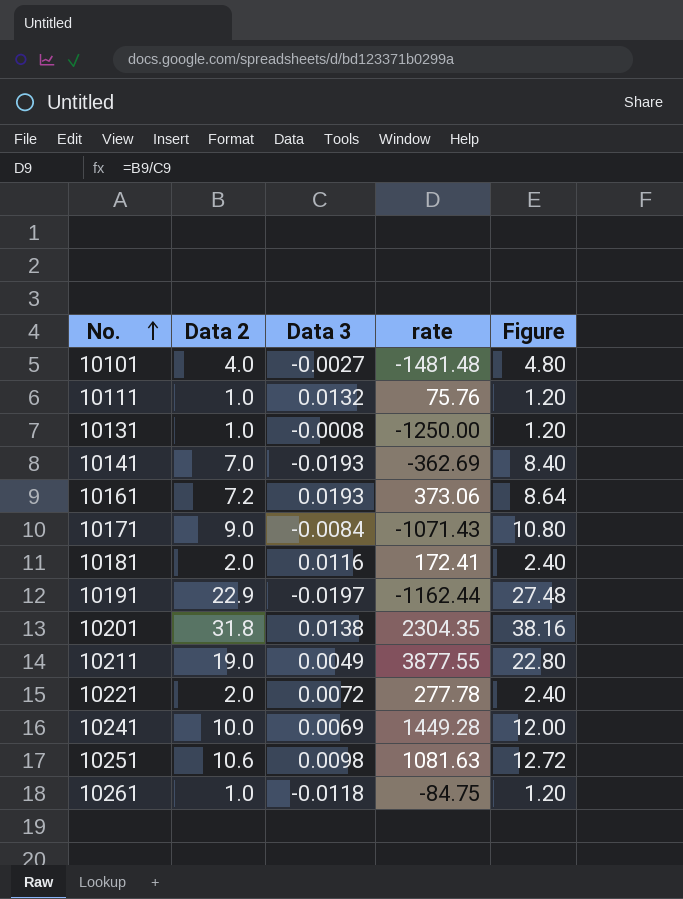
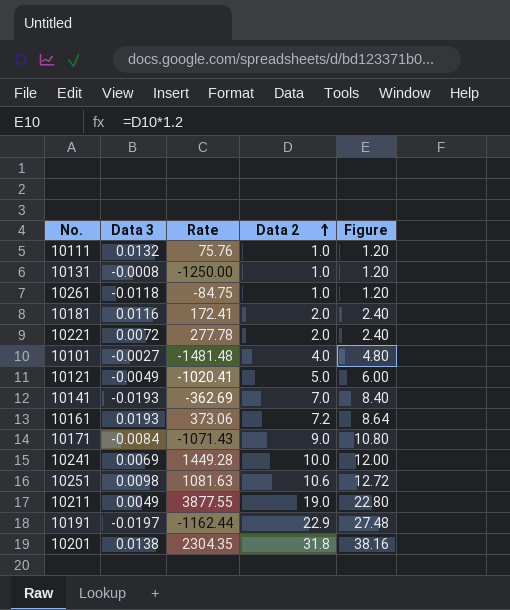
row order: No. ascending -> Data 2 ascending
column name: rate -> Rate
column Data 2 | position: 2 -> 4
row 10121: none -> -0.0049 | -1020.41 | 5.0 | 6.00

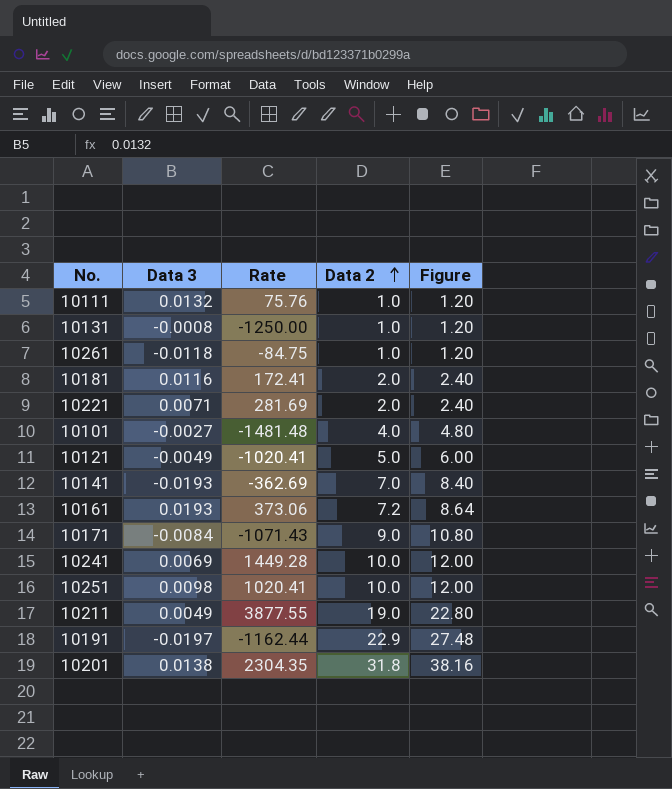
10221 | Data 3: 0.0072 -> 0.0071
10221 | Rate: 277.78 -> 281.69
10251 | Rate: 1081.63 -> 1020.41
10251 | Data 2: 10.6 -> 10.0
10251 | Figure: 12.72 -> 12.00

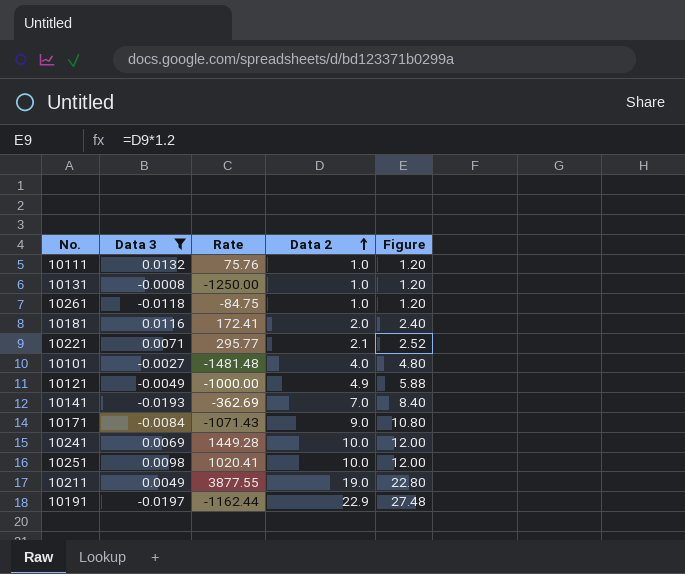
filter: none -> Data 3 <= 0.0132
10221 | Rate: 281.69 -> 295.77
10221 | Data 2: 2.0 -> 2.1
10221 | Figure: 2.40 -> 2.52
10121 | Rate: -1020.41 -> -1000.00
10121 | Data 2: 5.0 -> 4.9
10121 | Figure: 6.00 -> 5.88

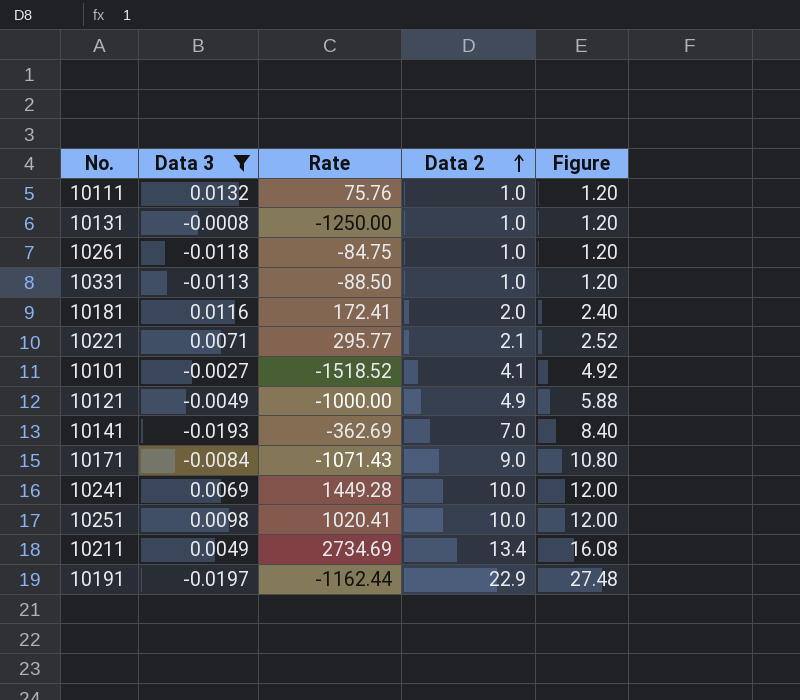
row 10331: none -> -0.0113 | -88.50 | 1.0 | 1.20
10101 | Rate: -1481.48 -> -1518.52
10101 | Data 2: 4.0 -> 4.1
10101 | Figure: 4.80 -> 4.92
10211 | Rate: 3877.55 -> 2734.69
10211 | Data 2: 19.0 -> 13.4
10211 | Figure: 22.80 -> 16.08

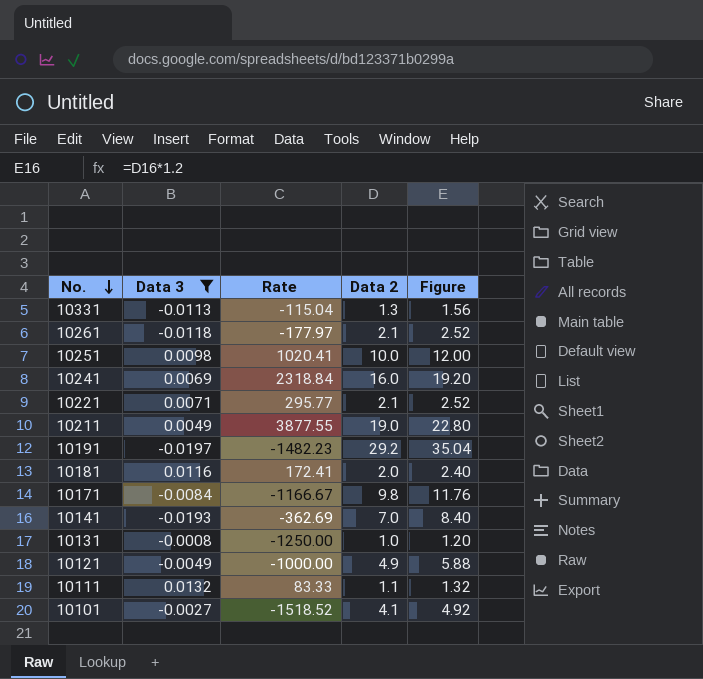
row order: Data 2 ascending -> No. descending
10331 | Rate: -88.50 -> -115.04
10331 | Data 2: 1.0 -> 1.3
10331 | Figure: 1.20 -> 1.56
10261 | Rate: -84.75 -> -177.97
10261 | Data 2: 1.0 -> 2.1
10261 | Figure: 1.20 -> 2.52
10241 | Rate: 1449.28 -> 2318.84
10241 | Data 2: 10.0 -> 16.0
10241 | Figure: 12.00 -> 19.20
10211 | Rate: 2734.69 -> 3877.55
10211 | Data 2: 13.4 -> 19.0
10211 | Figure: 16.08 -> 22.80
10191 | Rate: -1162.44 -> -1482.23
10191 | Data 2: 22.9 -> 29.2
10191 | Figure: 27.48 -> 35.04
10171 | Rate: -1071.43 -> -1166.67
10171 | Data 2: 9.0 -> 9.8
10171 | Figure: 10.80 -> 11.76
10111 | Rate: 75.76 -> 83.33
10111 | Data 2: 1.0 -> 1.1
10111 | Figure: 1.20 -> 1.32

